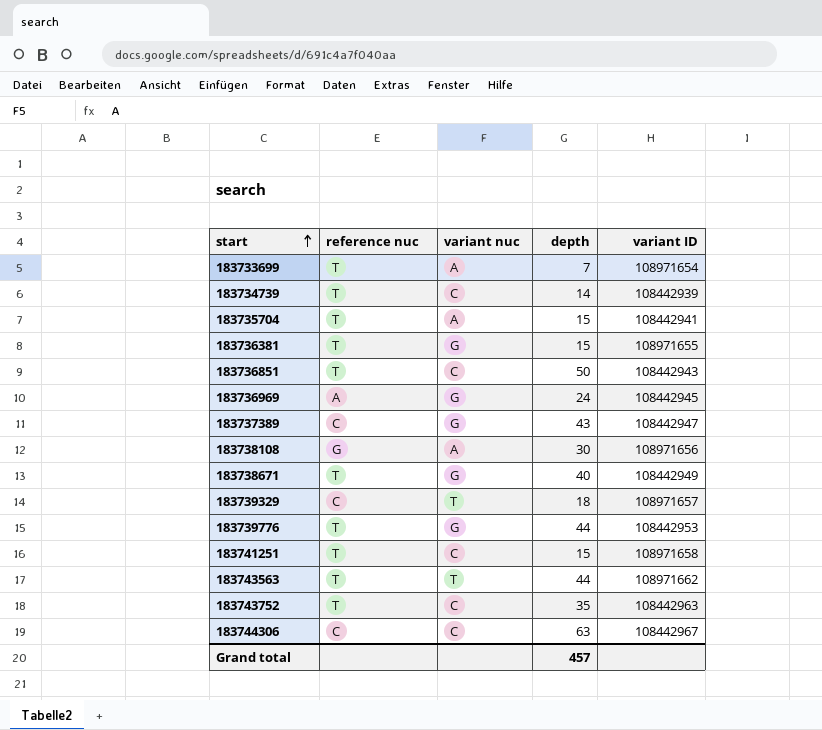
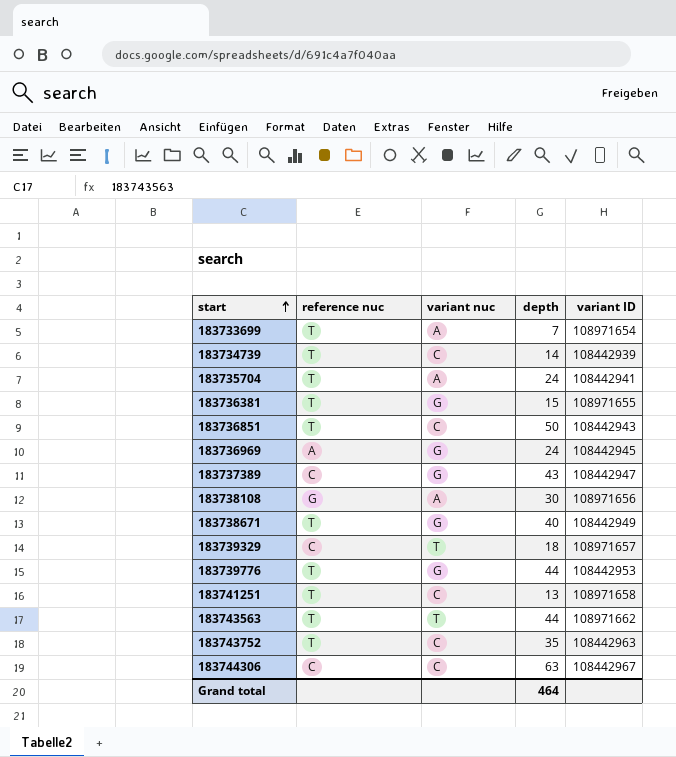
183735704 | depth: 15 -> 24
183741251 | depth: 15 -> 13
Grand total | depth: 457 -> 464

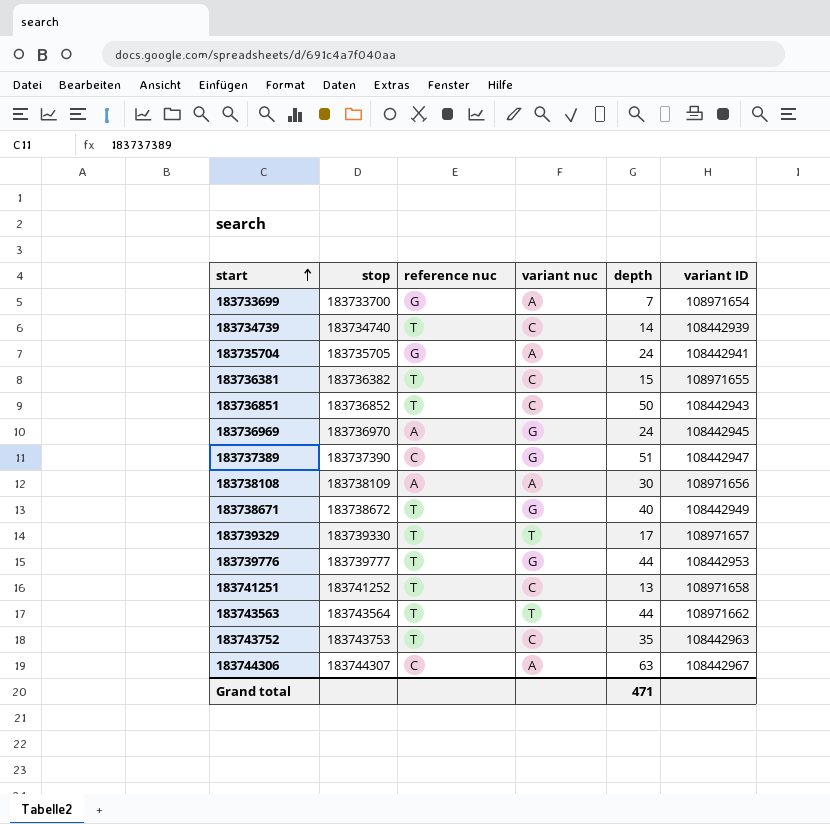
column stop | position: none -> 2
183733699 | reference nuc: T -> G
183735704 | reference nuc: T -> G
183736381 | variant nuc: G -> C
183737389 | depth: 43 -> 51
183738108 | reference nuc: G -> A
183739329 | reference nuc: C -> T
183739329 | depth: 18 -> 17
183744306 | variant nuc: C -> A
Grand total | depth: 464 -> 471

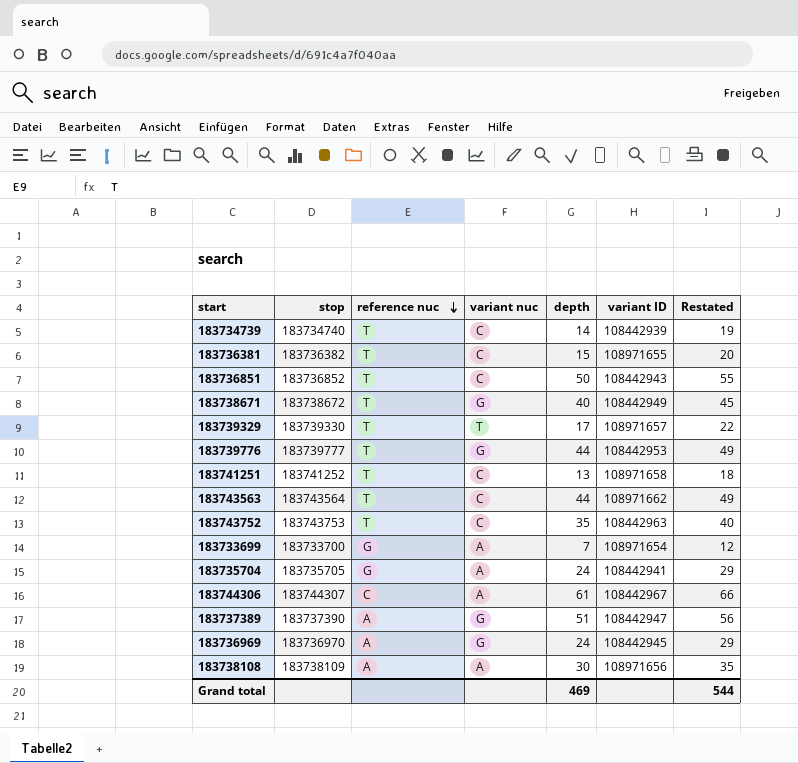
row order: start ascending -> reference nuc descending
column Restated | formula: none -> [depth] + 5
183743563 | variant nuc: T -> C
183744306 | depth: 63 -> 61
183737389 | reference nuc: C -> A
Grand total | depth: 471 -> 469

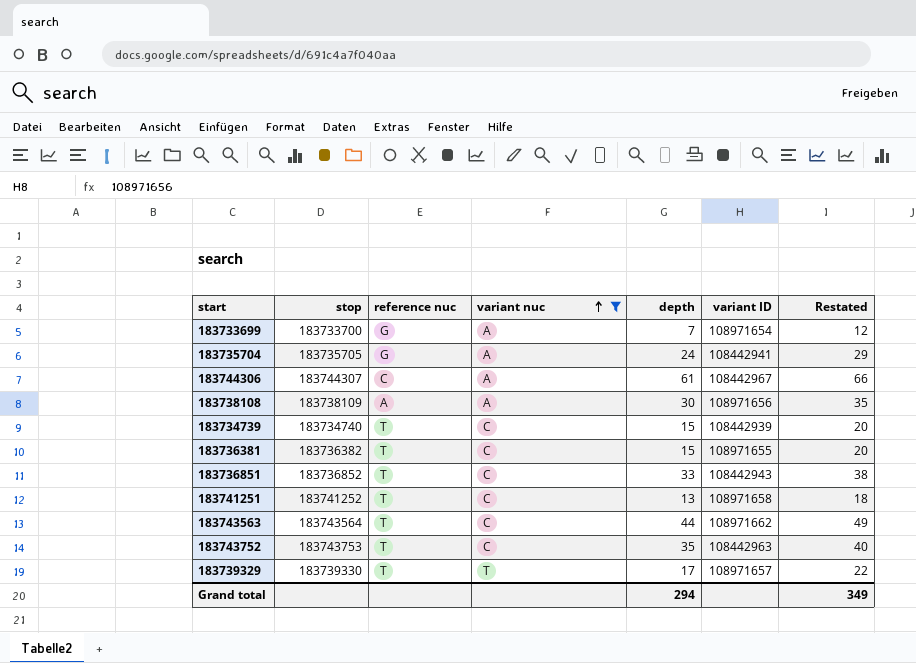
filter: none -> variant nuc != G
row order: reference nuc descending -> variant nuc ascending
183734739 | depth: 14 -> 15
183734739 | Restated: 19 -> 20
183736851 | depth: 50 -> 33
183736851 | Restated: 55 -> 38
Grand total | depth: 469 -> 294
Grand total | Restated: 544 -> 349

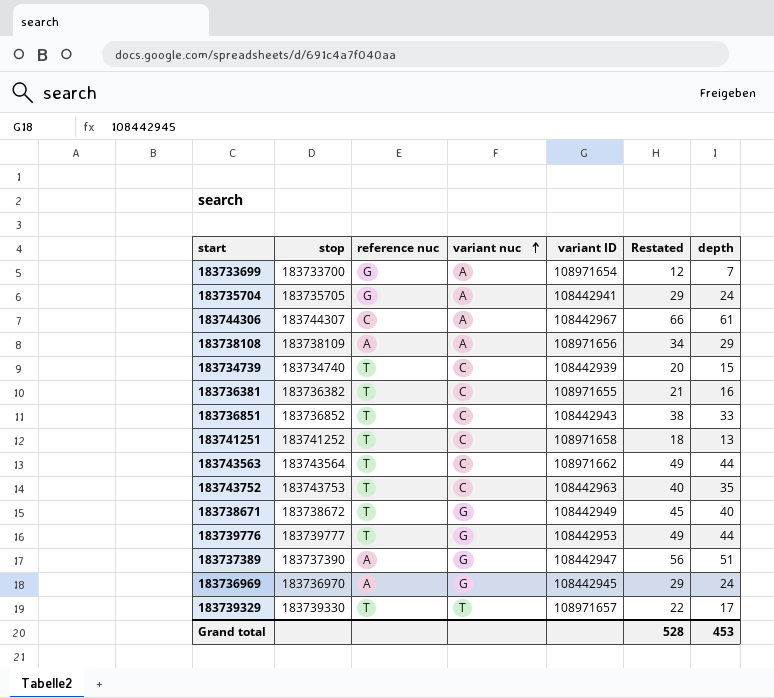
filter: variant nuc != G -> none
column depth | position: 5 -> 7
183738108 | Restated: 35 -> 34
183738108 | depth: 30 -> 29
183736381 | Restated: 20 -> 21
183736381 | depth: 15 -> 16
Grand total | Restated: 349 -> 528
Grand total | depth: 294 -> 453

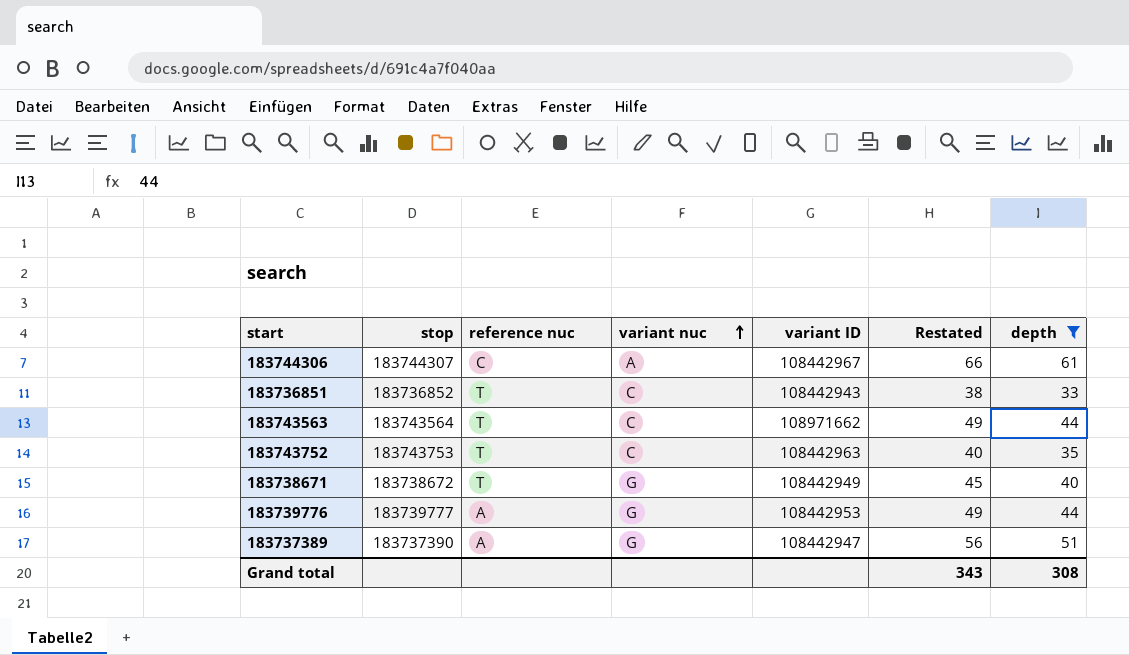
filter: none -> depth >= 33
183739776 | reference nuc: T -> A
Grand total | Restated: 528 -> 343
Grand total | depth: 453 -> 308

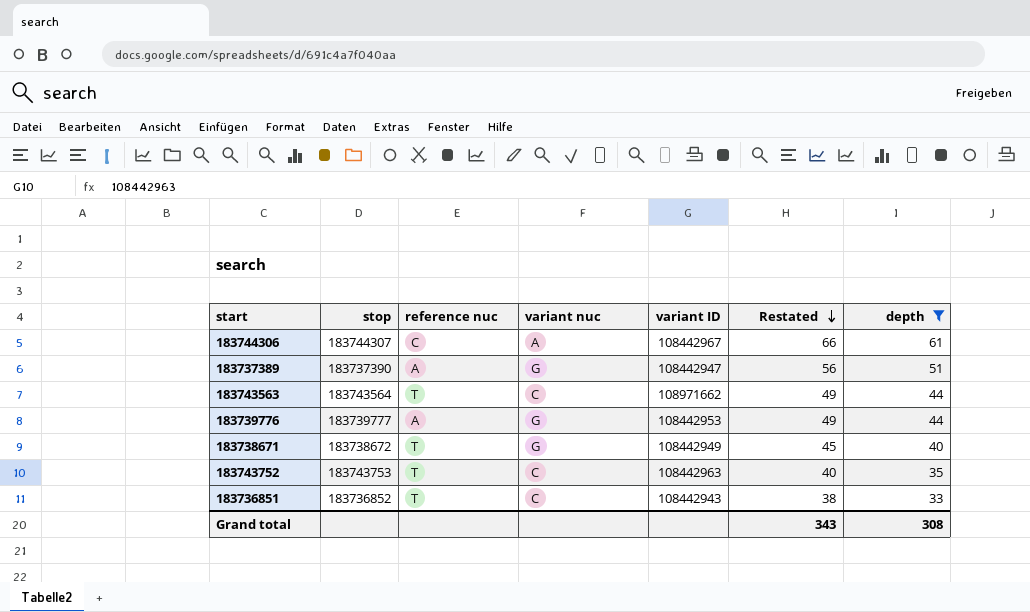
row order: variant nuc ascending -> Restated descending

